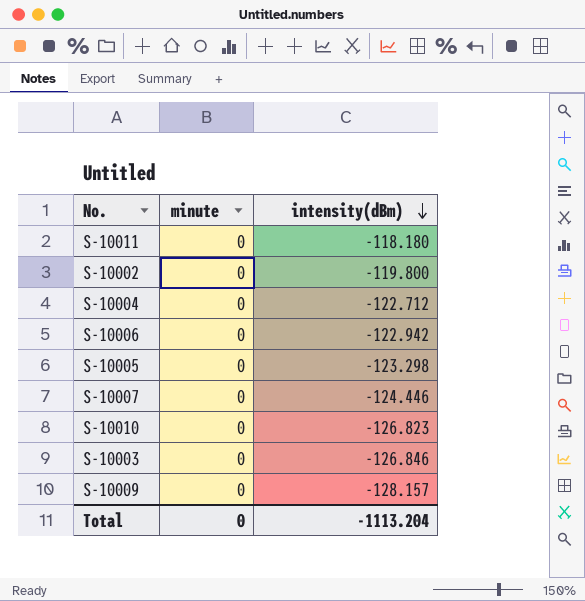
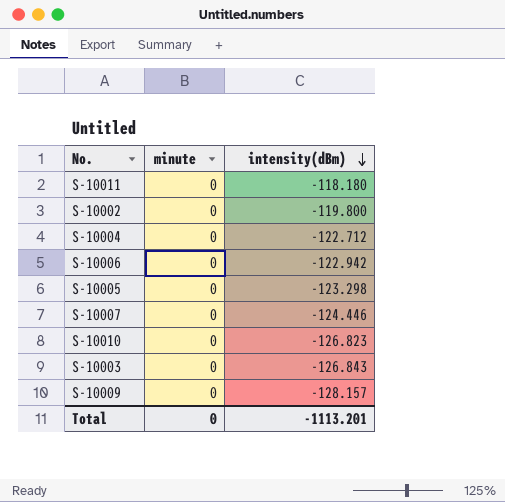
S-10003 | intensity(dBm): -126.846 -> -126.843
Total | intensity(dBm): -1113.204 -> -1113.201

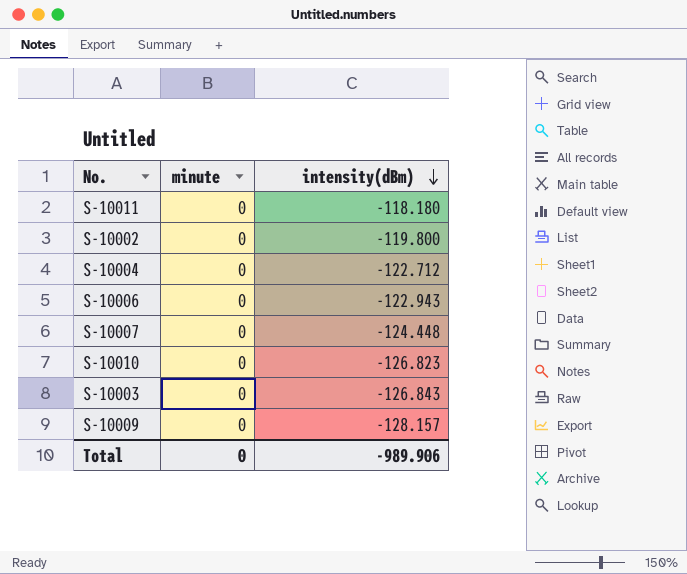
row S-10005: 0 | -123.298 -> none
S-10006 | intensity(dBm): -122.942 -> -122.943
S-10007 | intensity(dBm): -124.446 -> -124.448
Total | intensity(dBm): -1113.201 -> -989.906

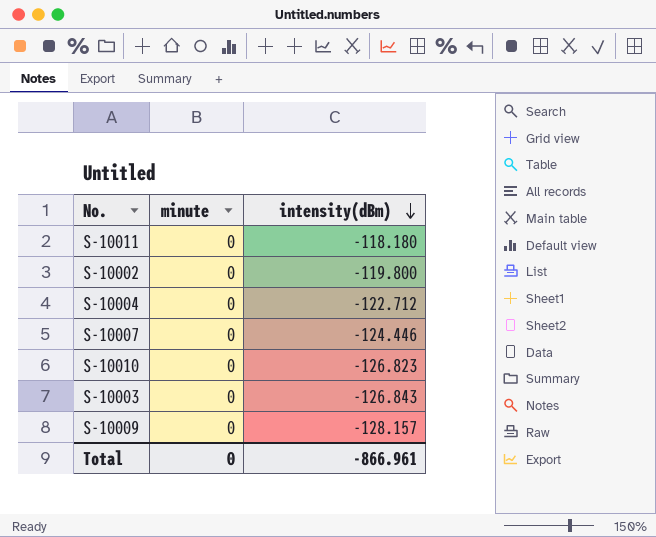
row S-10006: 0 | -122.943 -> none
S-10007 | intensity(dBm): -124.448 -> -124.446
Total | intensity(dBm): -989.906 -> -866.961

